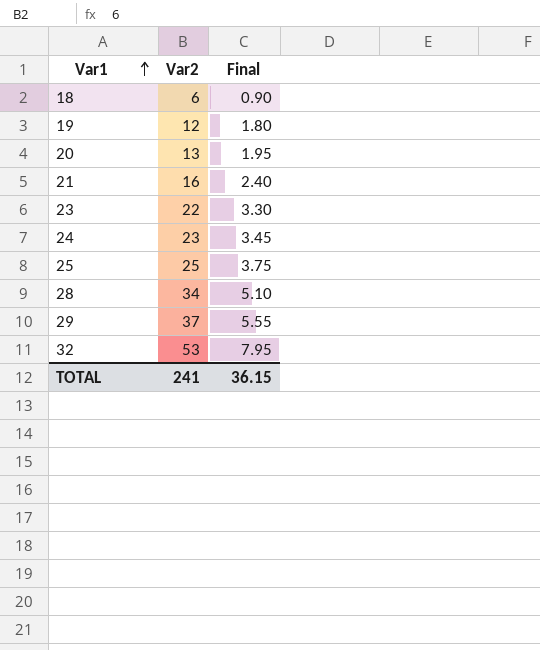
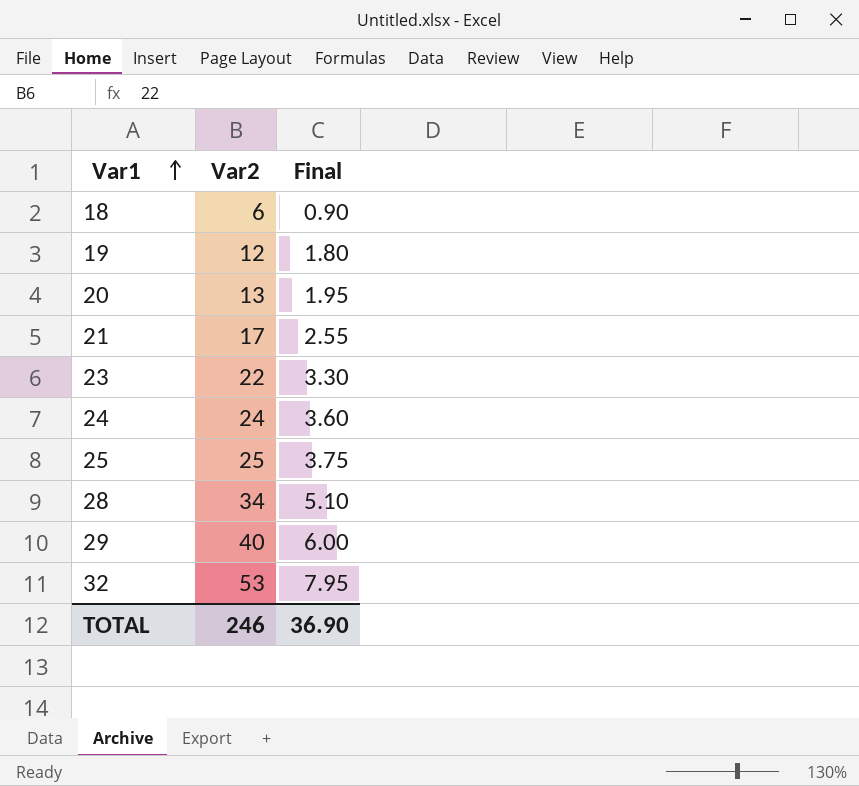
21 | Var2: 16 -> 17
21 | Final: 2.40 -> 2.55
24 | Var2: 23 -> 24
24 | Final: 3.45 -> 3.60
29 | Var2: 37 -> 40
29 | Final: 5.55 -> 6.00
TOTAL | Var2: 241 -> 246
TOTAL | Final: 36.15 -> 36.90

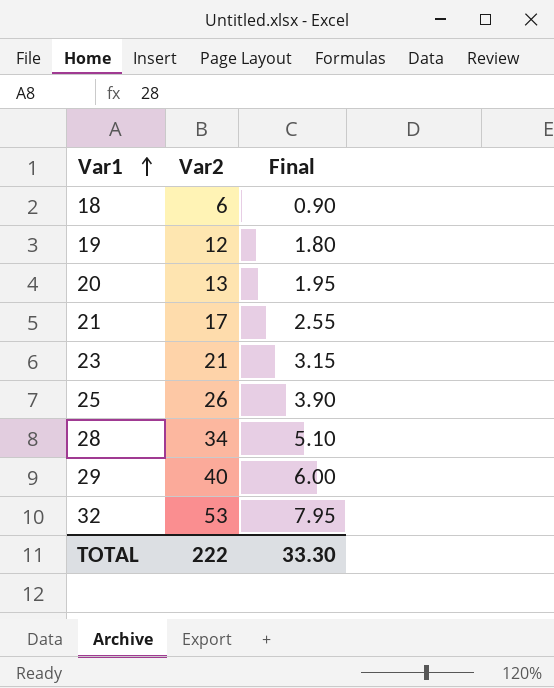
row 24: 24 | 3.60 -> none
23 | Var2: 22 -> 21
23 | Final: 3.30 -> 3.15
25 | Var2: 25 -> 26
25 | Final: 3.75 -> 3.90
TOTAL | Var2: 246 -> 222
TOTAL | Final: 36.90 -> 33.30

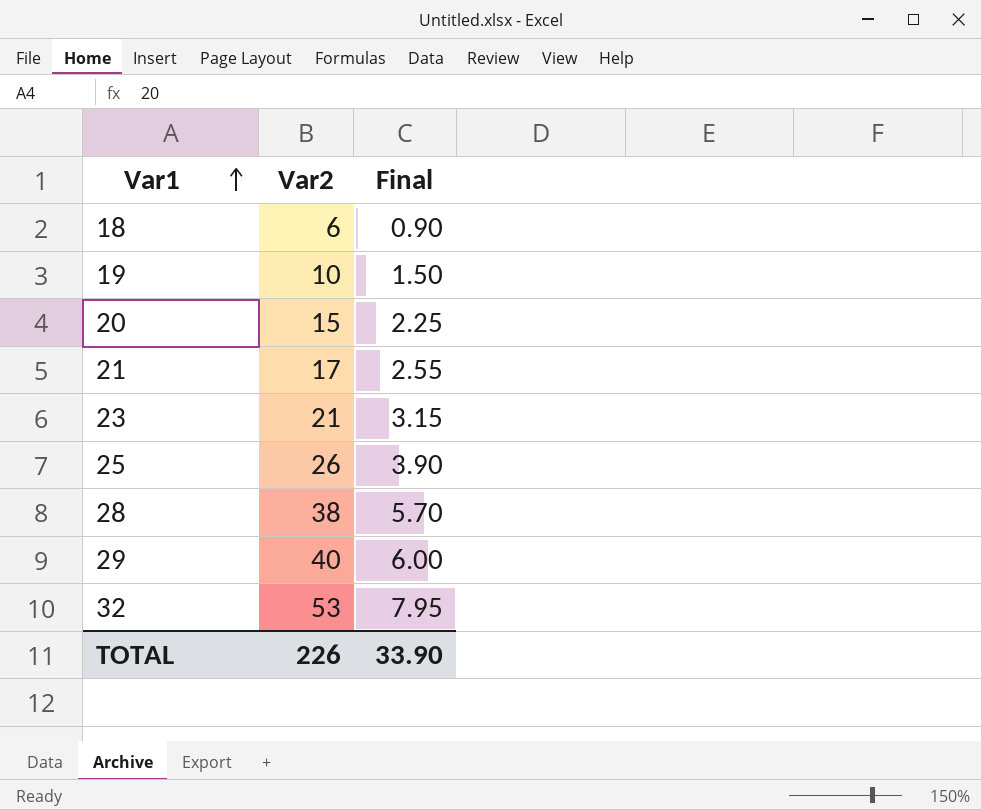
19 | Var2: 12 -> 10
19 | Final: 1.80 -> 1.50
20 | Var2: 13 -> 15
20 | Final: 1.95 -> 2.25
28 | Var2: 34 -> 38
28 | Final: 5.10 -> 5.70
TOTAL | Var2: 222 -> 226
TOTAL | Final: 33.30 -> 33.90

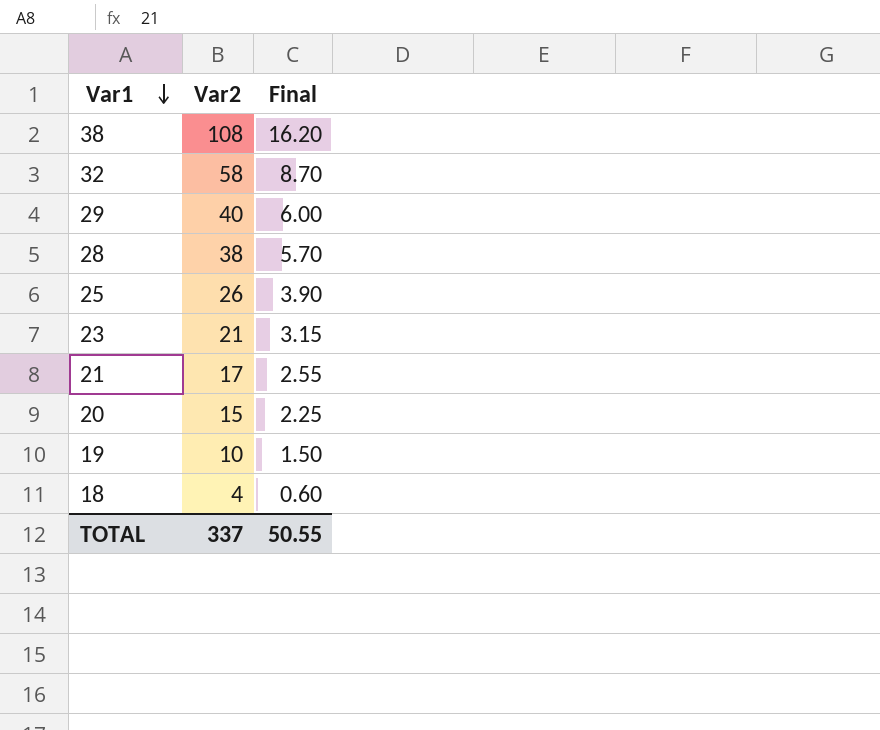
row order: Var1 ascending -> Var1 descending
row 38: none -> 108 | 16.20
32 | Var2: 53 -> 58
32 | Final: 7.95 -> 8.70
18 | Var2: 6 -> 4
18 | Final: 0.90 -> 0.60
TOTAL | Var2: 226 -> 337
TOTAL | Final: 33.90 -> 50.55

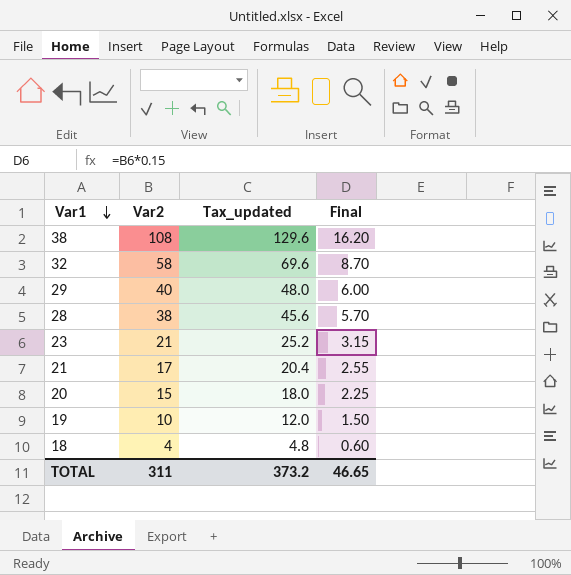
column Tax_updated | formula: none -> [Var2] * 1.2
row 25: 26 | 3.90 -> none
TOTAL | Var2: 337 -> 311
TOTAL | Final: 50.55 -> 46.65

